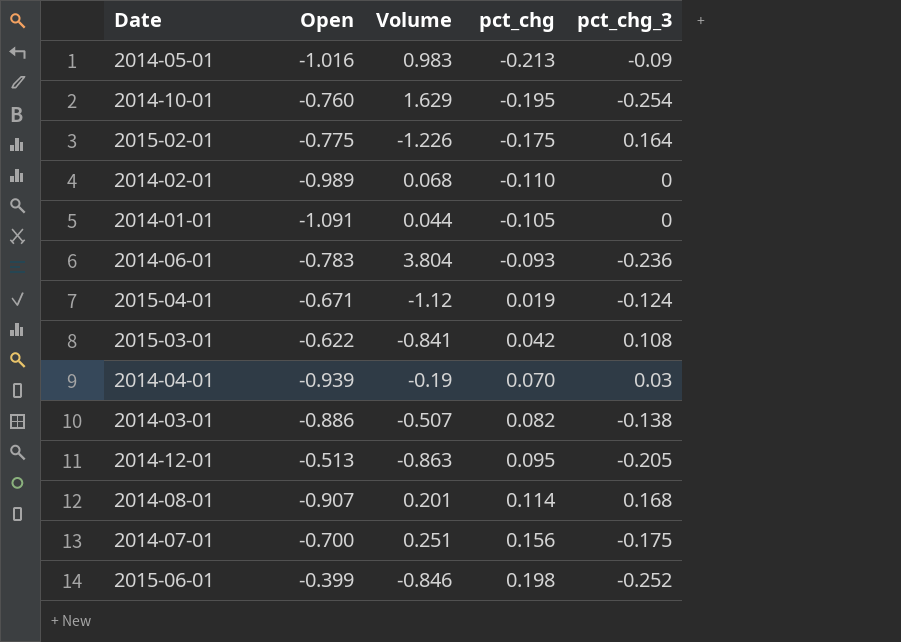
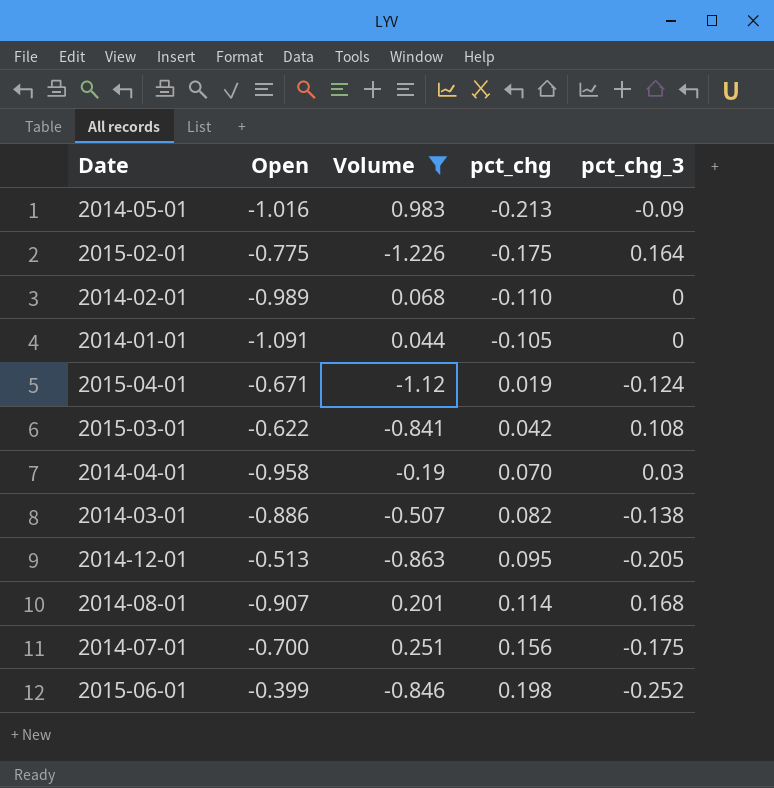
filter: none -> Volume <= 0.983
2014-04-01 | Open: -0.939 -> -0.958

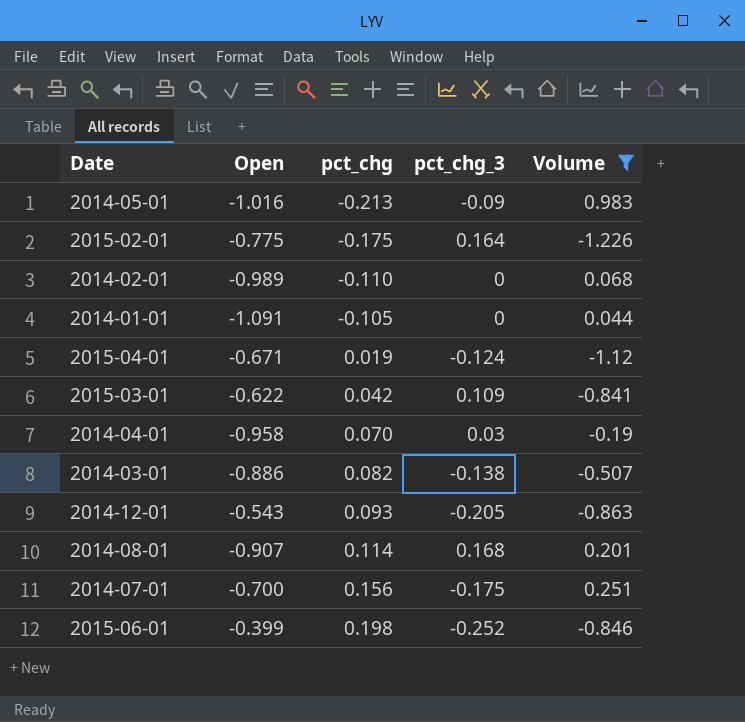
column Volume | position: 3 -> 5
2015-03-01 | pct_chg_3: 0.108 -> 0.109
2014-12-01 | Open: -0.513 -> -0.543
2014-12-01 | pct_chg: 0.095 -> 0.093

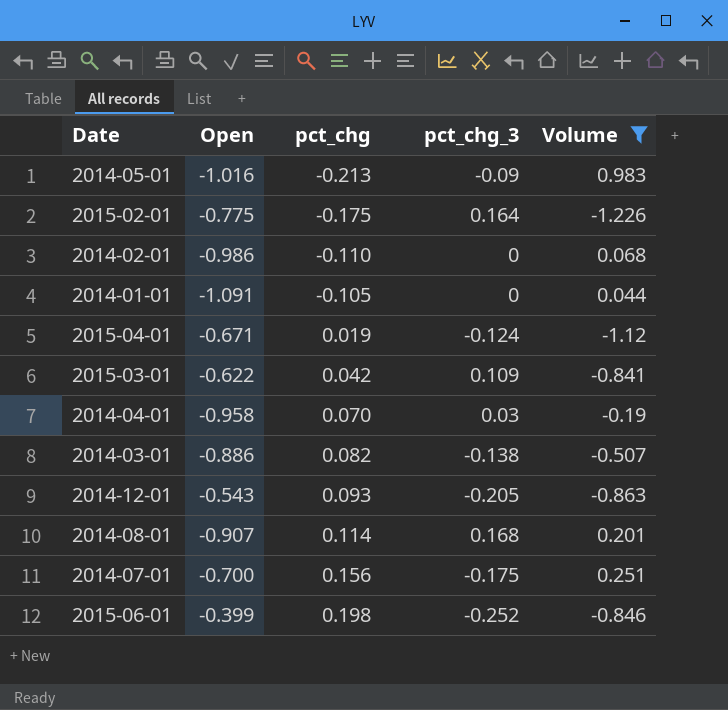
2014-02-01 | Open: -0.989 -> -0.986

